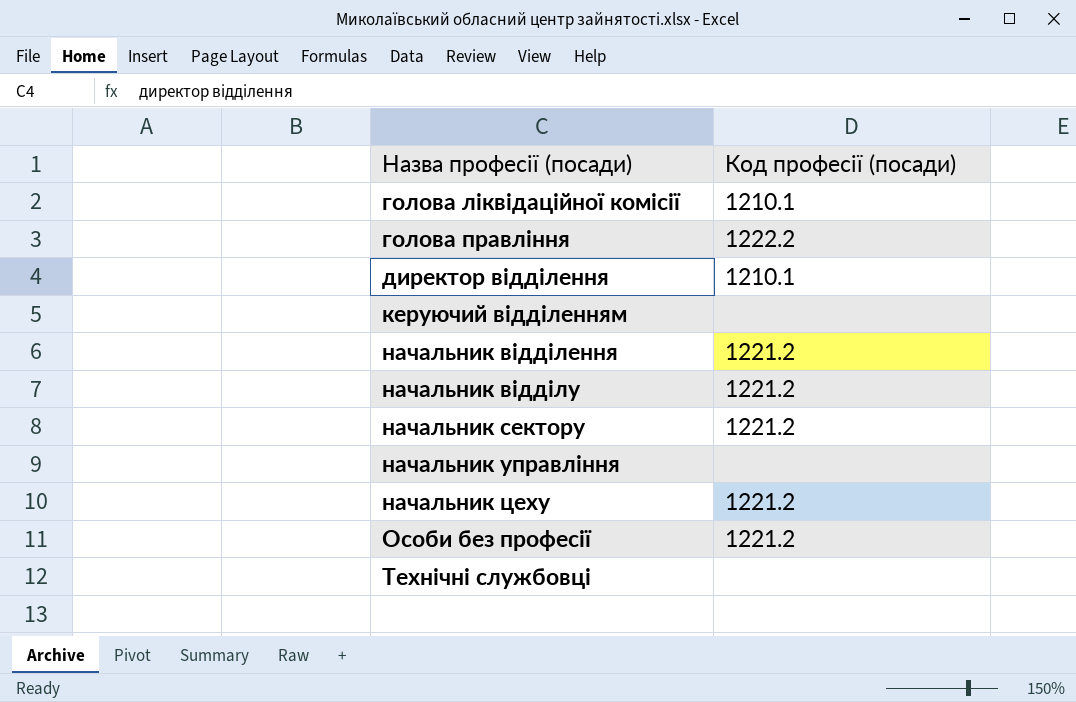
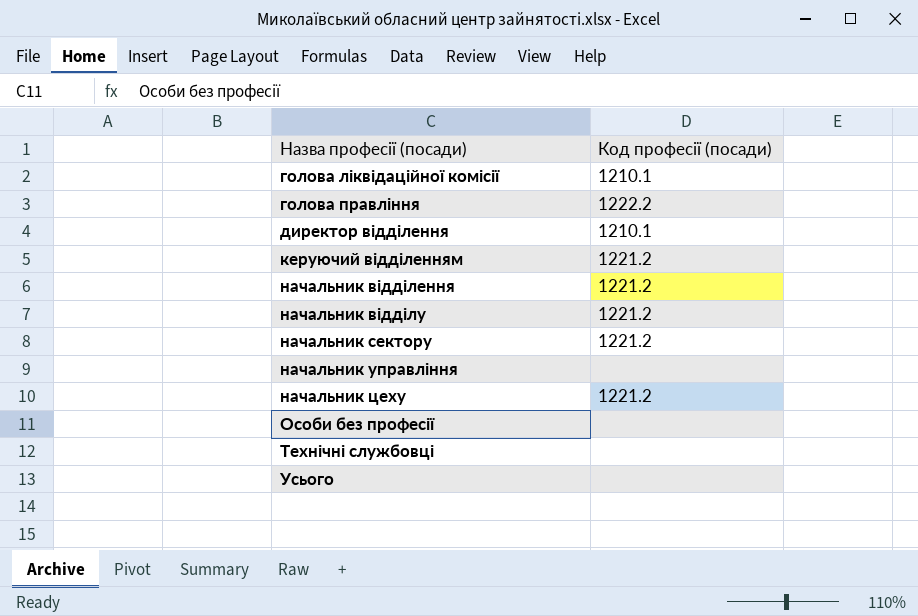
керуючий відділенням | Код професії (посади): none -> 1221.2
Особи без професії | Код професії (посади): 1221.2 -> none
row Усього: none -> none

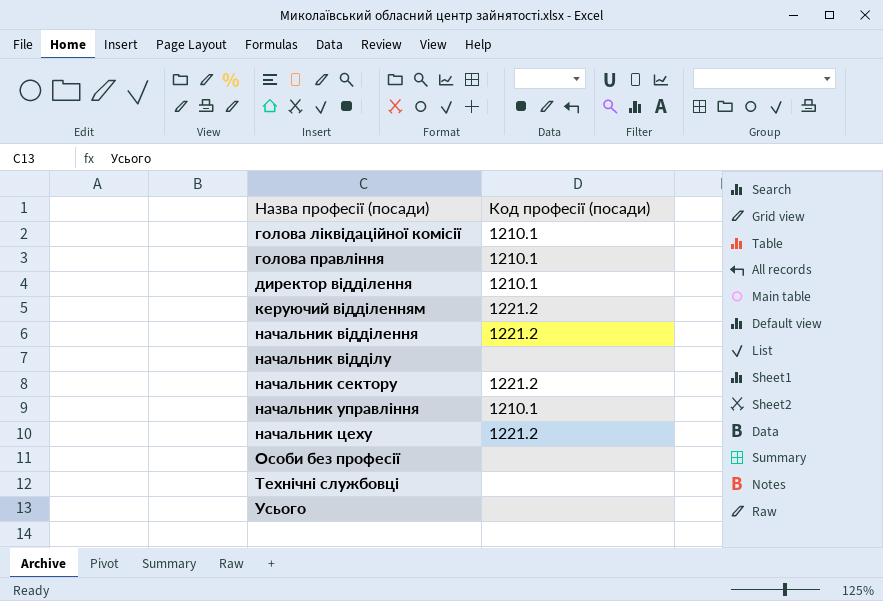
голова правління | Код професії (посади): 1222.2 -> 1210.1
начальник відділу | Код професії (посади): 1221.2 -> none
начальник управління | Код професії (посади): none -> 1210.1

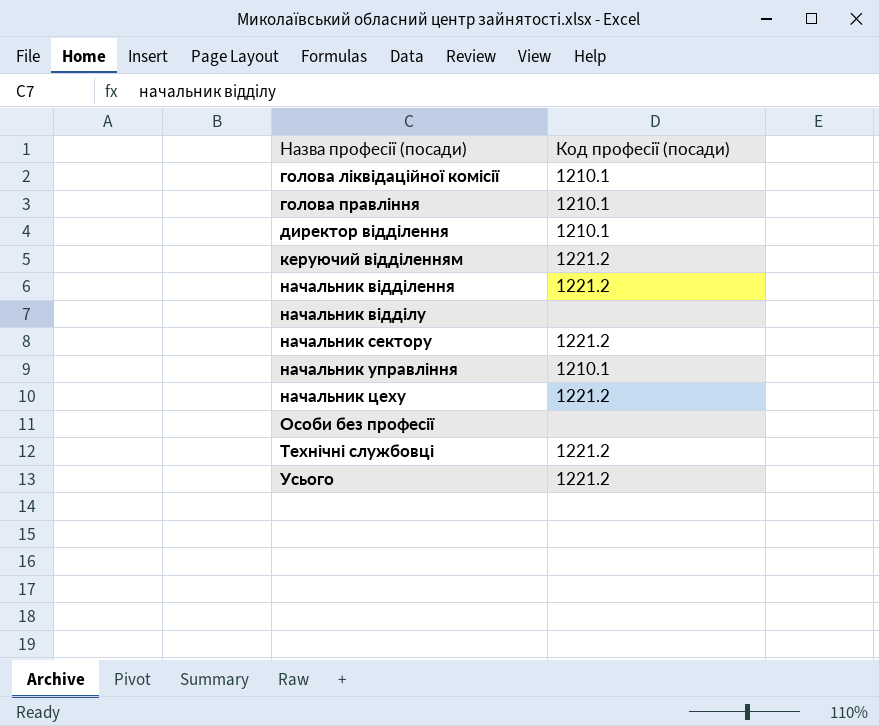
Технічні службовці | Код професії (посади): none -> 1221.2
Усього | Код професії (посади): none -> 1221.2

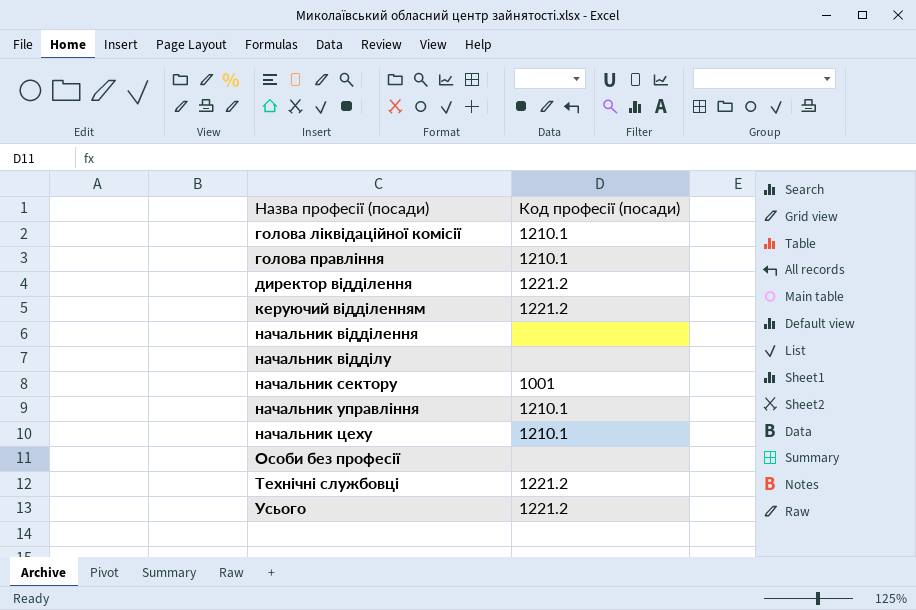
директор відділення | Код професії (посади): 1210.1 -> 1221.2
начальник відділення | Код професії (посади): 1221.2 -> none
начальник сектору | Код професії (посади): 1221.2 -> 1001
начальник цеху | Код професії (посади): 1221.2 -> 1210.1

